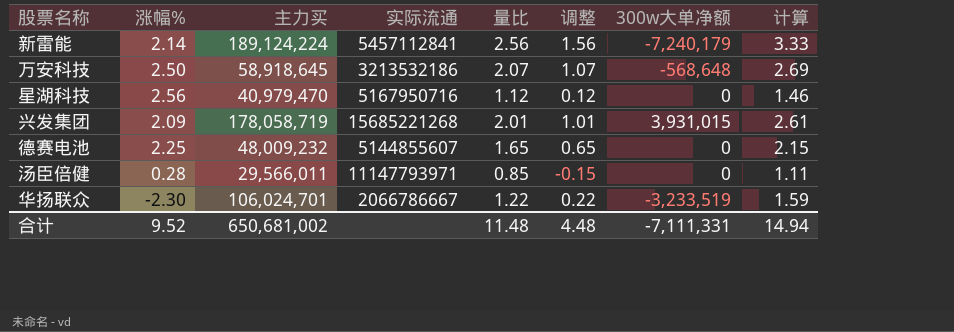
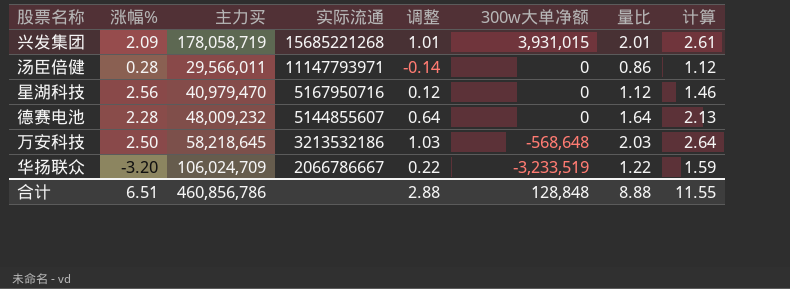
row order: none -> 实际流通 descending
column 量比 | position: 5 -> 7
row 新雷能: 2.14 | 189,124,224 | 5457112841 | 2.56 | 1.56 | -7,240,179 | 3.33 -> none
汤臣倍健 | 调整: -0.15 -> -0.14
汤臣倍健 | 量比: 0.85 -> 0.86
汤臣倍健 | 计算: 1.11 -> 1.12
德赛电池 | 涨幅%: 2.25 -> 2.28
德赛电池 | 调整: 0.65 -> 0.64
德赛电池 | 量比: 1.65 -> 1.64
德赛电池 | 计算: 2.15 -> 2.13
万安科技 | 主力买: 58,918,645 -> 58,218,645
万安科技 | 调整: 1.07 -> 1.03
万安科技 | 量比: 2.07 -> 2.03
万安科技 | 计算: 2.69 -> 2.64
华扬联众 | 涨幅%: -2.30 -> -3.20
华扬联众 | 主力买: 106,024,701 -> 106,024,709
合计 | 涨幅%: 9.52 -> 6.51
合计 | 主力买: 650,681,002 -> 460,856,786
合计 | 调整: 4.48 -> 2.88
合计 | 300w大单净额: -7,111,331 -> 128,848
合计 | 量比: 11.48 -> 8.88
合计 | 计算: 14.94 -> 11.55

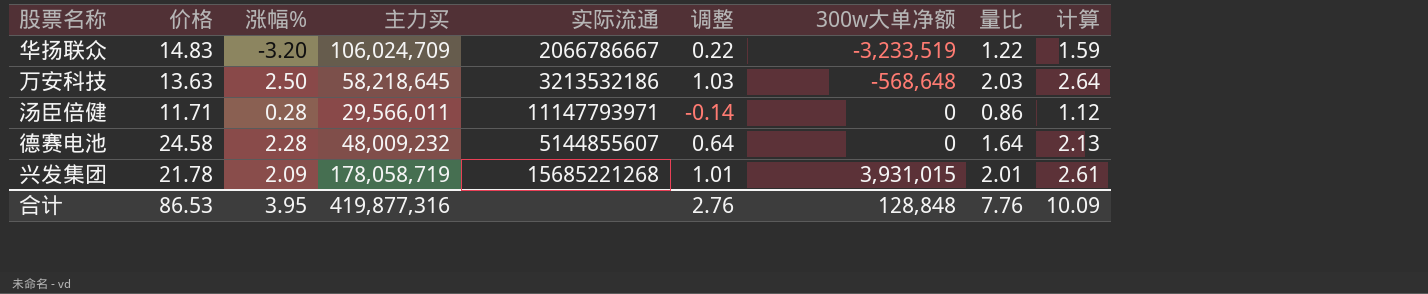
row order: 实际流通 descending -> 300w大单净额 ascending
column 价格 | position: none -> 2
row 星湖科技: 2.56 | 40,979,470 | 5167950716 | 0.12 | 0 | 1.12 | 1.46 -> none
合计 | 涨幅%: 6.51 -> 3.95
合计 | 主力买: 460,856,786 -> 419,877,316
合计 | 调整: 2.88 -> 2.76
合计 | 量比: 8.88 -> 7.76
合计 | 计算: 11.55 -> 10.09

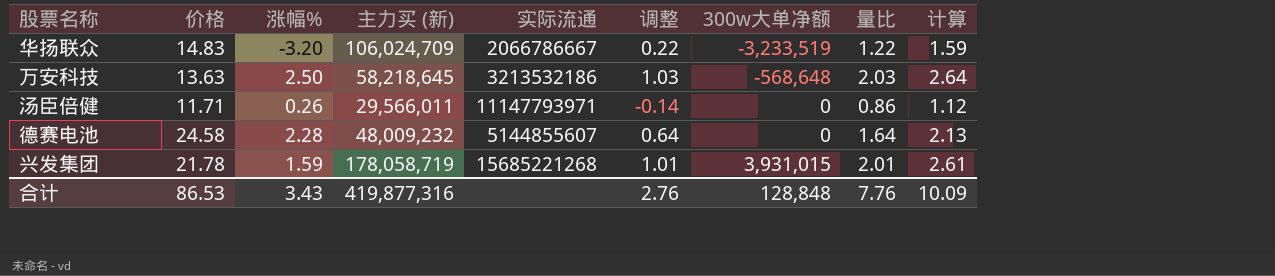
column name: 主力买 -> 主力买 (新)
汤臣倍健 | 涨幅%: 0.28 -> 0.26
兴发集团 | 涨幅%: 2.09 -> 1.59
合计 | 涨幅%: 3.95 -> 3.43

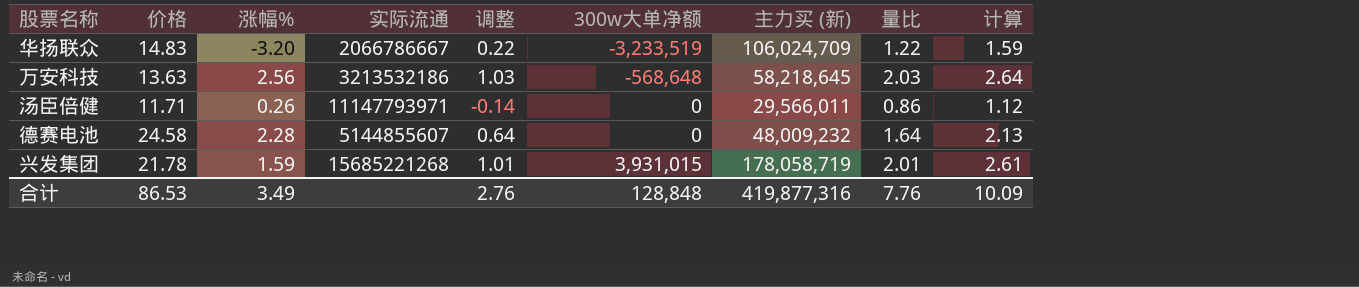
column 主力买 (新) | position: 4 -> 7
万安科技 | 涨幅%: 2.50 -> 2.56
合计 | 涨幅%: 3.43 -> 3.49

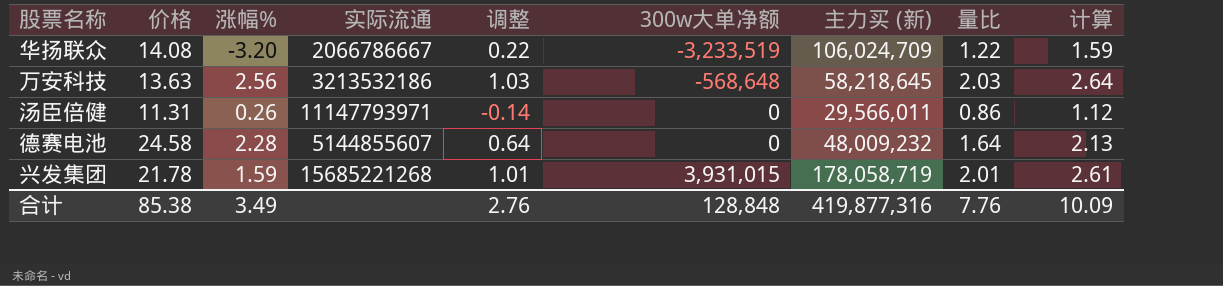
华扬联众 | 价格: 14.83 -> 14.08
汤臣倍健 | 价格: 11.71 -> 11.31
合计 | 价格: 86.53 -> 85.38

